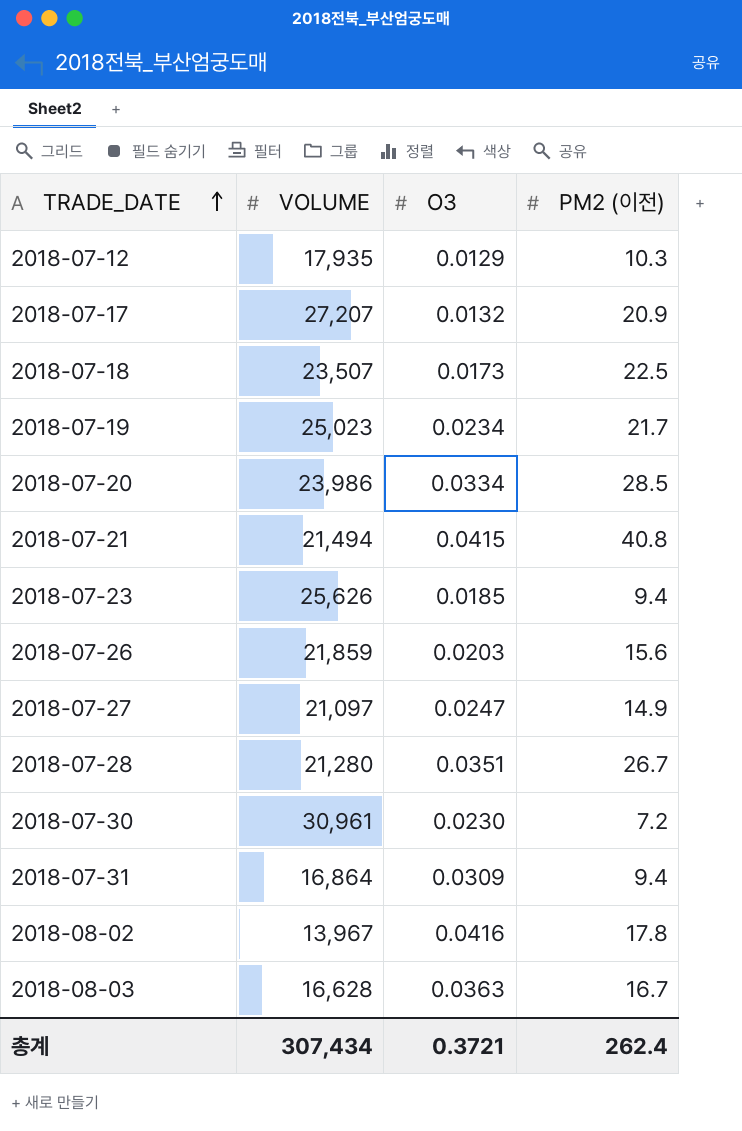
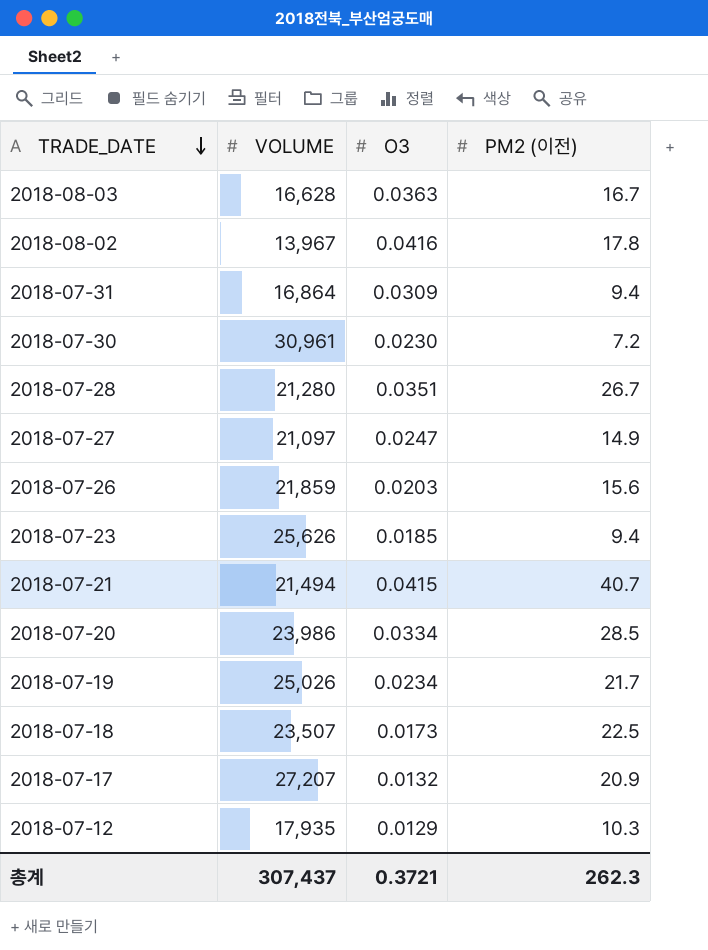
row order: TRADE_DATE ascending -> TRADE_DATE descending
2018-07-21 | PM2 (이전): 40.8 -> 40.7
2018-07-19 | VOLUME: 25,023 -> 25,026
총계 | VOLUME: 307,434 -> 307,437
총계 | PM2 (이전): 262.4 -> 262.3

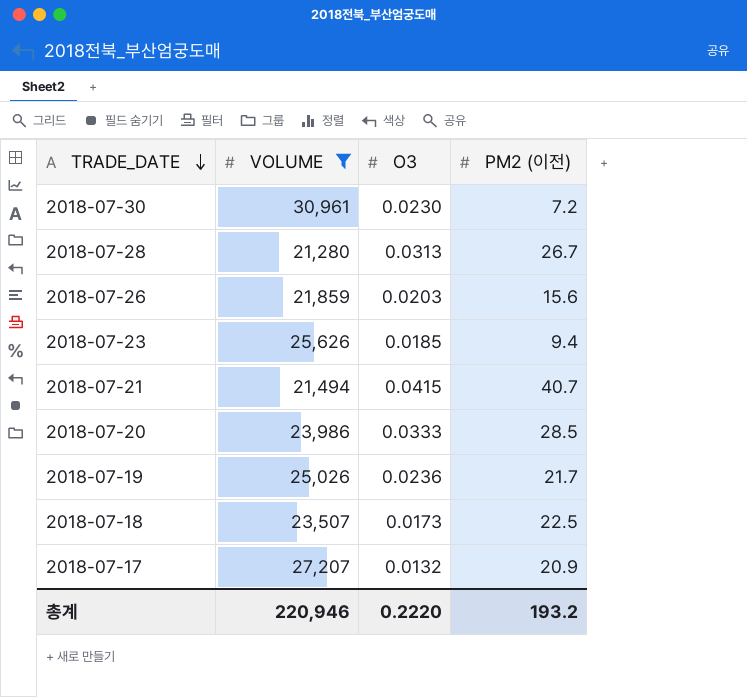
filter: none -> VOLUME >= 21,280
2018-07-28 | O3: 0.0351 -> 0.0313
2018-07-20 | O3: 0.0334 -> 0.0333
2018-07-19 | O3: 0.0234 -> 0.0236
총계 | VOLUME: 307,437 -> 220,946
총계 | O3: 0.3721 -> 0.2220
총계 | PM2 (이전): 262.3 -> 193.2

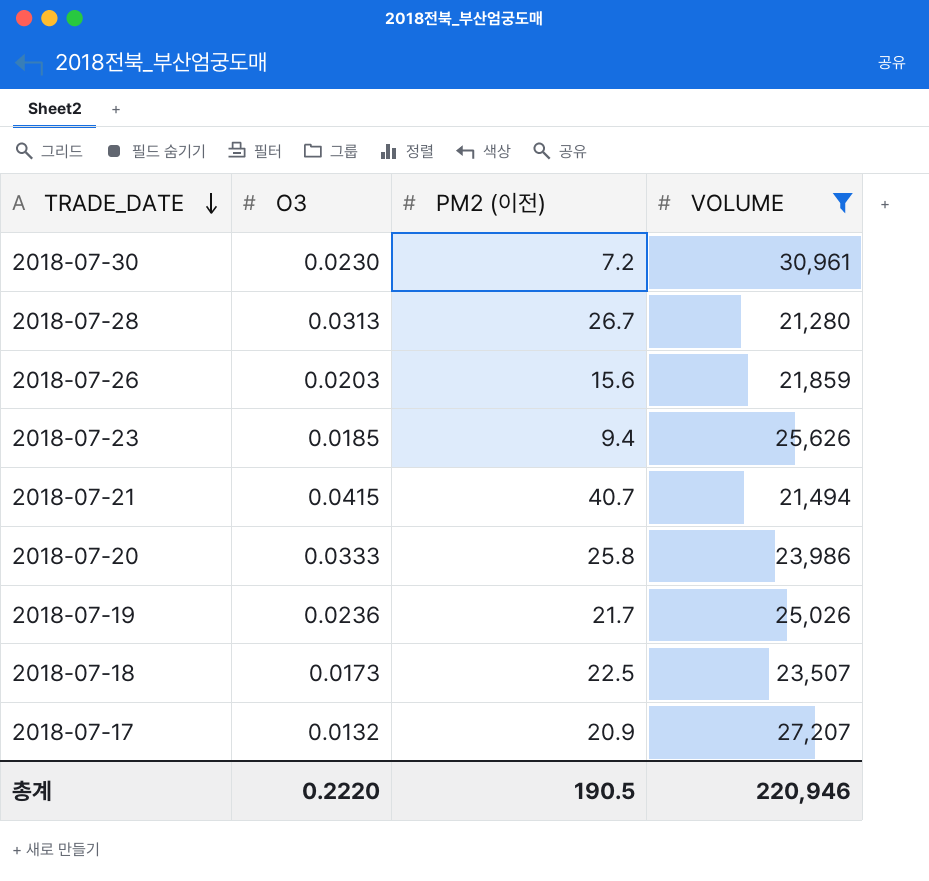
column VOLUME | position: 2 -> 4
2018-07-20 | PM2 (이전): 28.5 -> 25.8
총계 | PM2 (이전): 193.2 -> 190.5

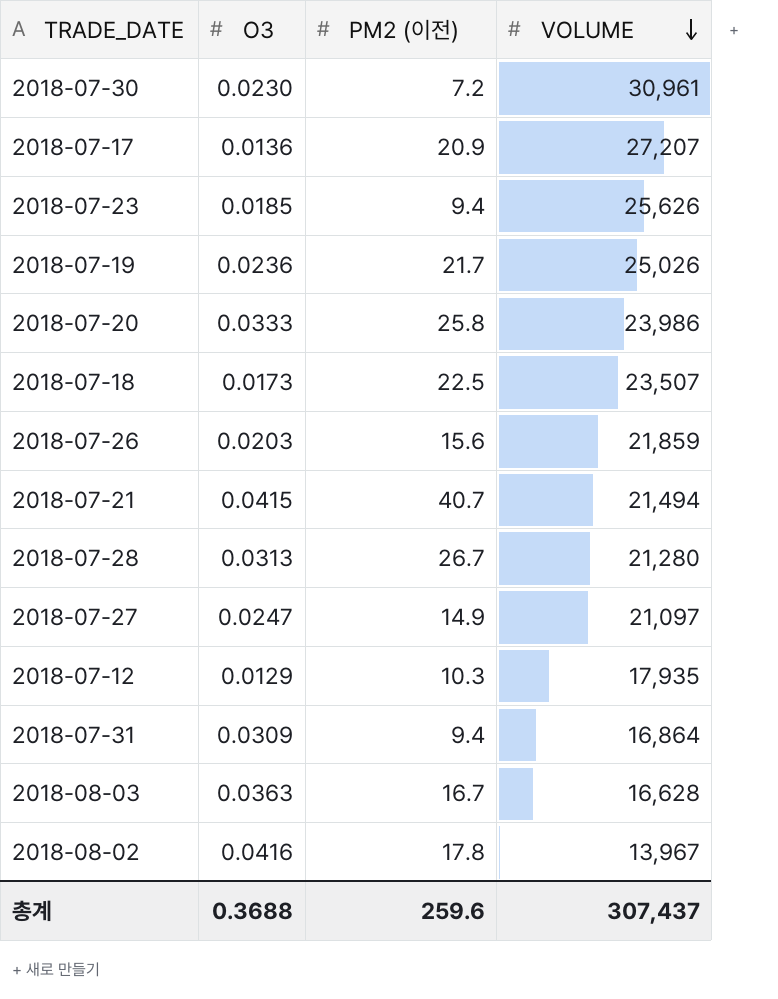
filter: VOLUME >= 21,280 -> none
row order: TRADE_DATE descending -> VOLUME descending
2018-07-17 | O3: 0.0132 -> 0.0136
총계 | O3: 0.2220 -> 0.3688
총계 | PM2 (이전): 190.5 -> 259.6
총계 | VOLUME: 220,946 -> 307,437

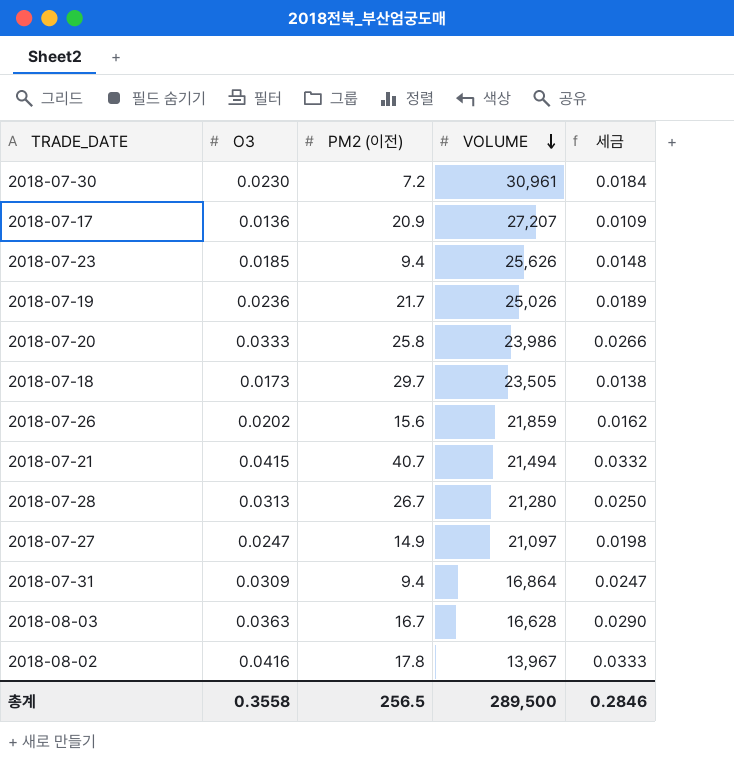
column 세금 | formula: none -> [O3] * 0.8
row 2018-07-12: 0.0129 | 10.3 | 17,935 -> none
2018-07-18 | PM2 (이전): 22.5 -> 29.7
2018-07-18 | VOLUME: 23,507 -> 23,505
2018-07-26 | O3: 0.0203 -> 0.0202
총계 | O3: 0.3688 -> 0.3558
총계 | PM2 (이전): 259.6 -> 256.5
총계 | VOLUME: 307,437 -> 289,500

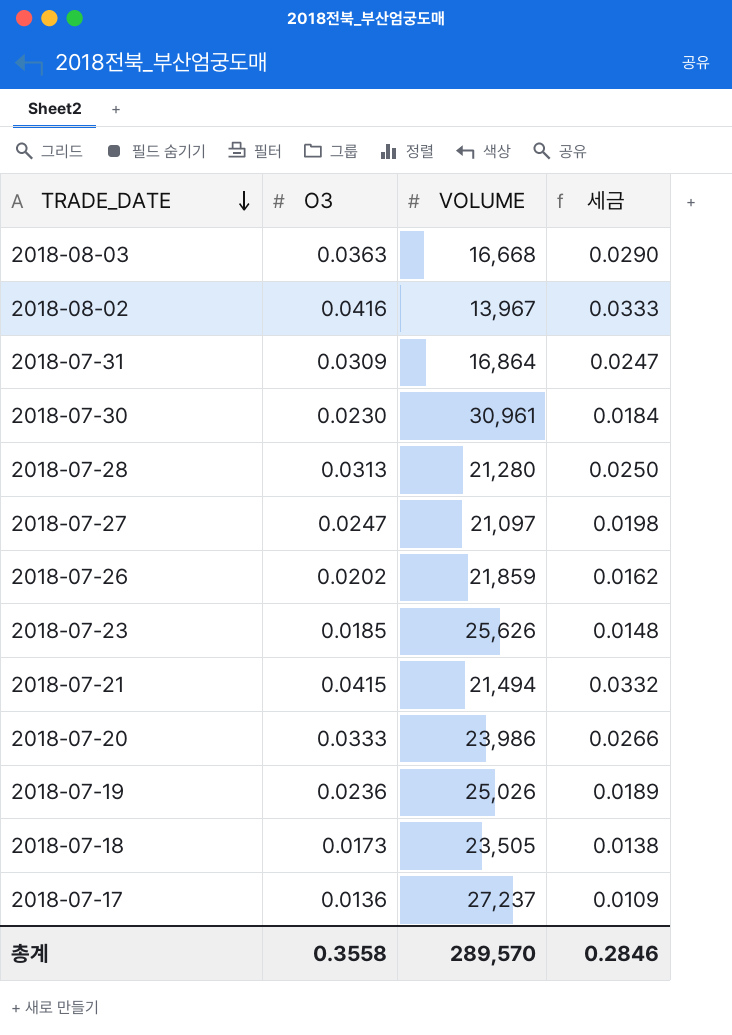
row order: VOLUME descending -> TRADE_DATE descending
column PM2 (이전) | position: 3 -> none
2018-08-03 | VOLUME: 16,628 -> 16,668
2018-07-17 | VOLUME: 27,207 -> 27,237
총계 | VOLUME: 289,500 -> 289,570

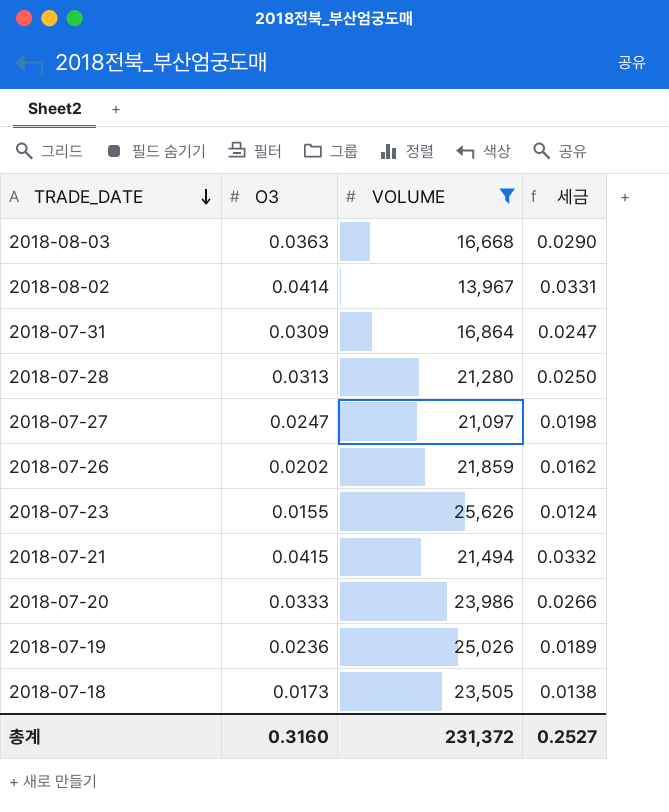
filter: none -> VOLUME <= 25,626
2018-08-02 | O3: 0.0416 -> 0.0414
2018-08-02 | 세금: 0.0333 -> 0.0331
2018-07-23 | O3: 0.0185 -> 0.0155
2018-07-23 | 세금: 0.0148 -> 0.0124
총계 | O3: 0.3558 -> 0.3160
총계 | VOLUME: 289,570 -> 231,372
총계 | 세금: 0.2846 -> 0.2527

